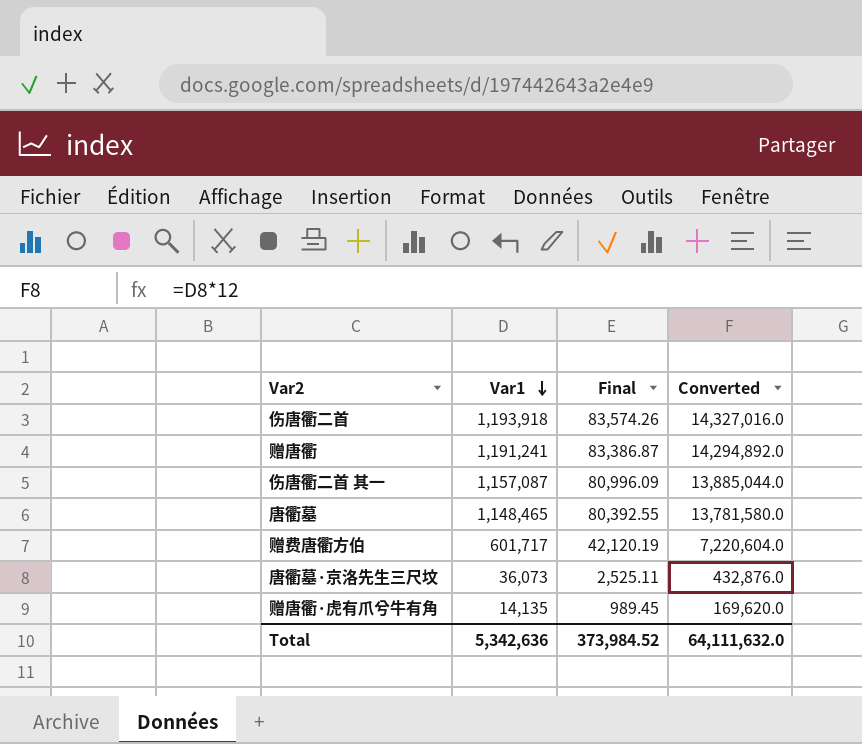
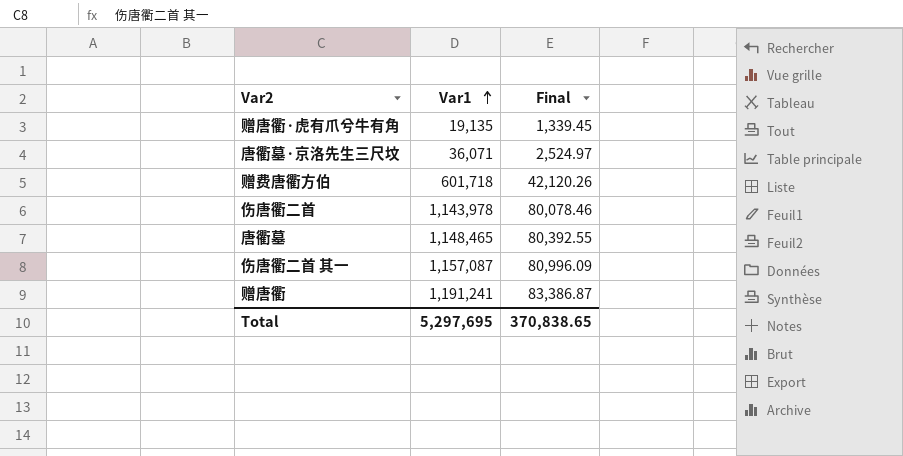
row order: Var1 descending -> Var1 ascending
column Converted | formula: [Var1] * 12 -> none
赠唐衢·虎有爪兮牛有角 | Var1: 14,135 -> 19,135
赠唐衢·虎有爪兮牛有角 | Final: 989.45 -> 1,339.45
唐衢墓·京洛先生三尺坟 | Var1: 36,073 -> 36,071
唐衢墓·京洛先生三尺坟 | Final: 2,525.11 -> 2,524.97
赠费唐衢方伯 | Var1: 601,717 -> 601,718
赠费唐衢方伯 | Final: 42,120.19 -> 42,120.26
伤唐衢二首 | Var1: 1,193,918 -> 1,143,978
伤唐衢二首 | Final: 83,574.26 -> 80,078.46
Total | Var1: 5,342,636 -> 5,297,695
Total | Final: 373,984.52 -> 370,838.65

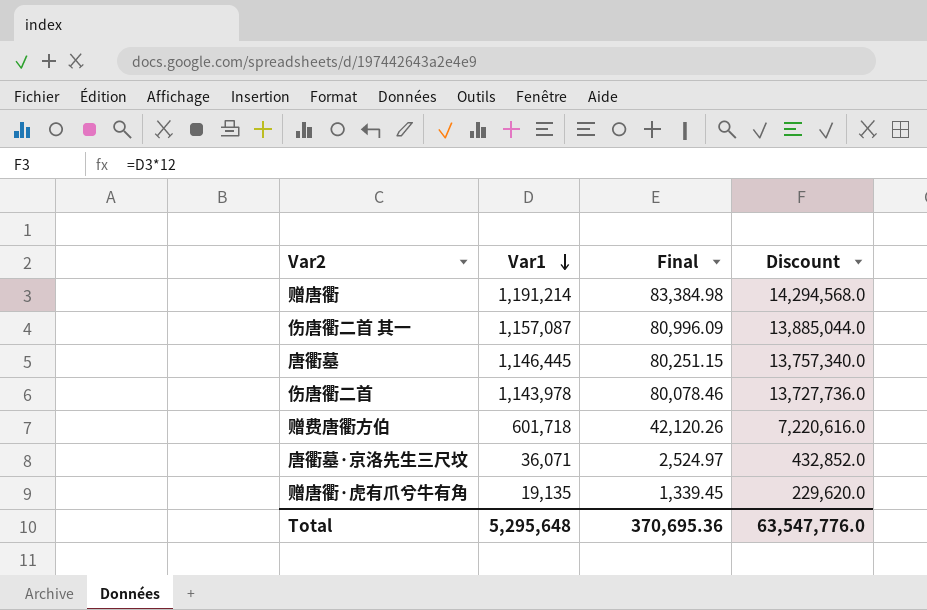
row order: Var1 ascending -> Var1 descending
column Discount | formula: none -> [Var1] * 12
赠唐衢 | Var1: 1,191,241 -> 1,191,214
赠唐衢 | Final: 83,386.87 -> 83,384.98
唐衢墓 | Var1: 1,148,465 -> 1,146,445
唐衢墓 | Final: 80,392.55 -> 80,251.15
Total | Var1: 5,297,695 -> 5,295,648
Total | Final: 370,838.65 -> 370,695.36

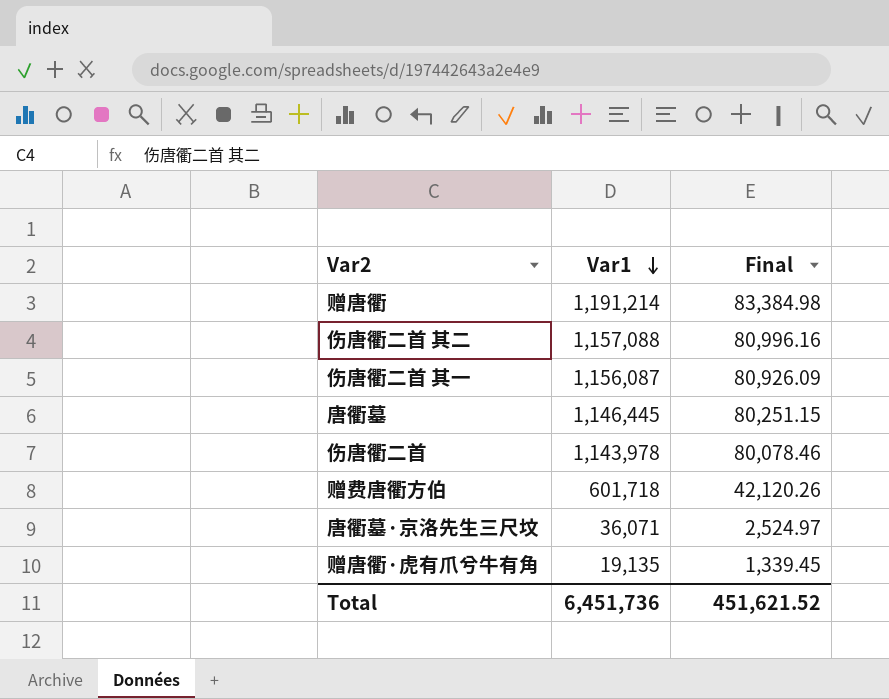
column Discount | formula: [Var1] * 12 -> none
row 伤唐衢二首 其二: none -> 1,157,088 | 80,996.16
伤唐衢二首 其一 | Var1: 1,157,087 -> 1,156,087
伤唐衢二首 其一 | Final: 80,996.09 -> 80,926.09
Total | Var1: 5,295,648 -> 6,451,736
Total | Final: 370,695.36 -> 451,621.52

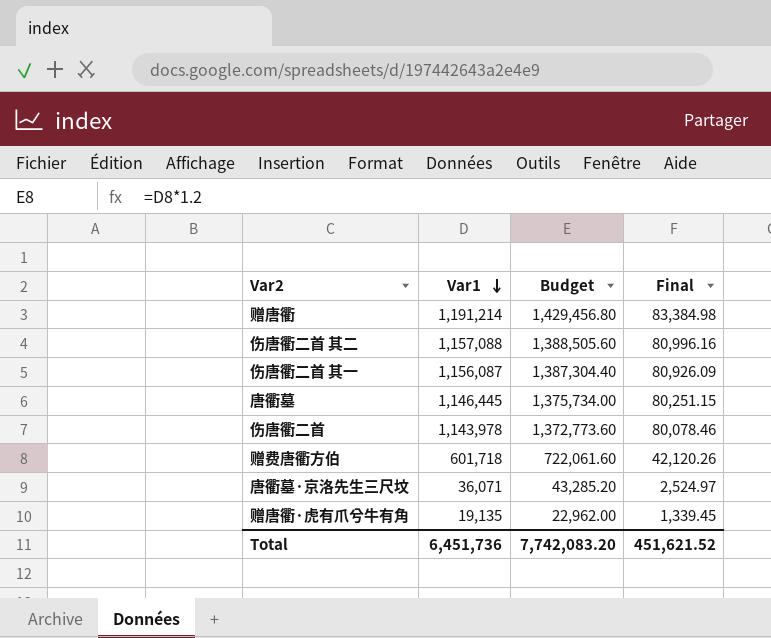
column Budget | formula: none -> [Var1] * 1.2

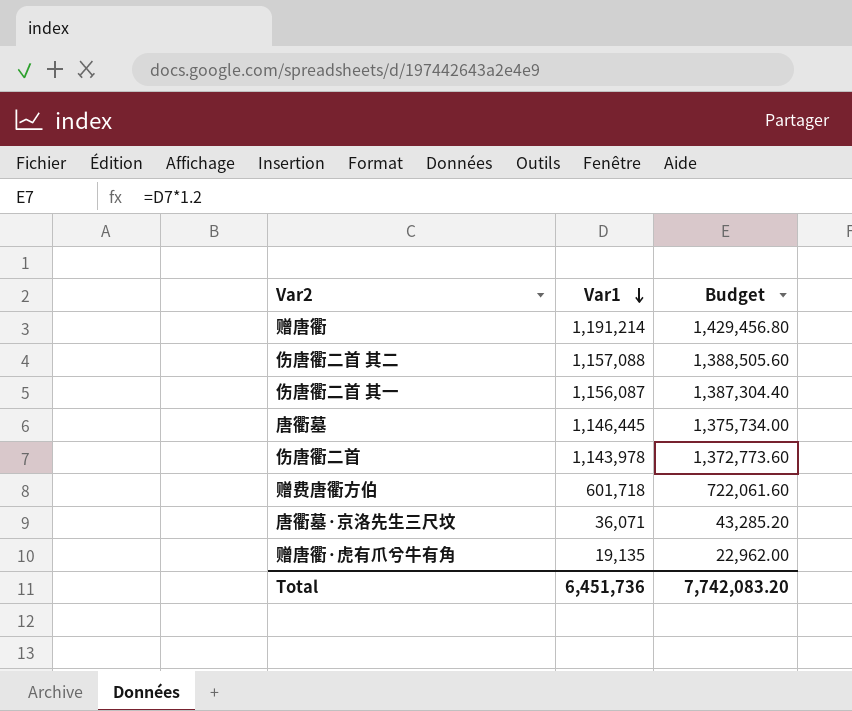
column Final | formula: [Var1] * 0.07 -> none

